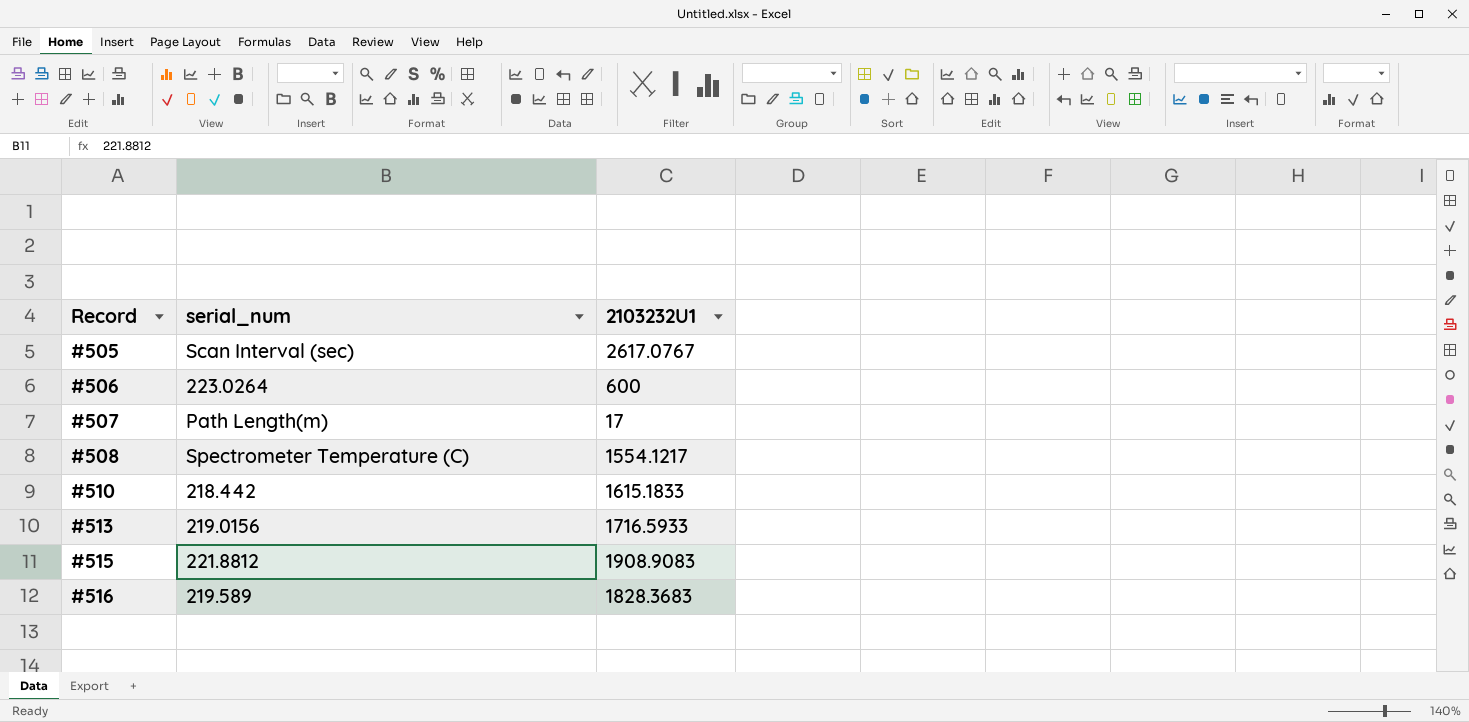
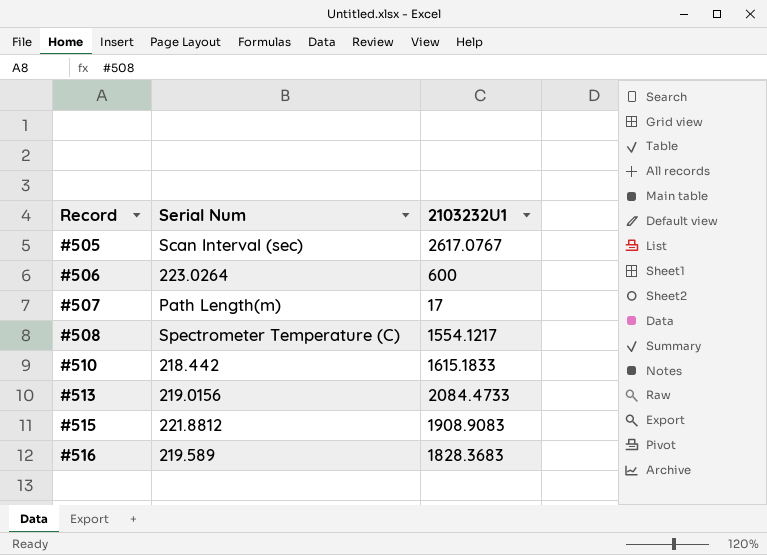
column name: serial_num -> Serial Num
#513 | 2103232U1: 1716.5933 -> 2084.4733

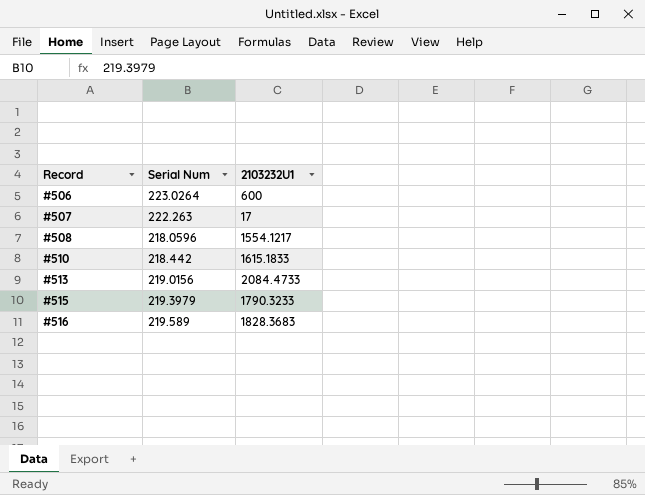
row #505: Scan Interval (sec) | 2617.0767 -> none
#507 | Serial Num: Path Length(m) -> 222.263
#508 | Serial Num: Spectrometer Temperature (C) -> 218.0596
#515 | Serial Num: 221.8812 -> 219.3979
#515 | 2103232U1: 1908.9083 -> 1790.3233

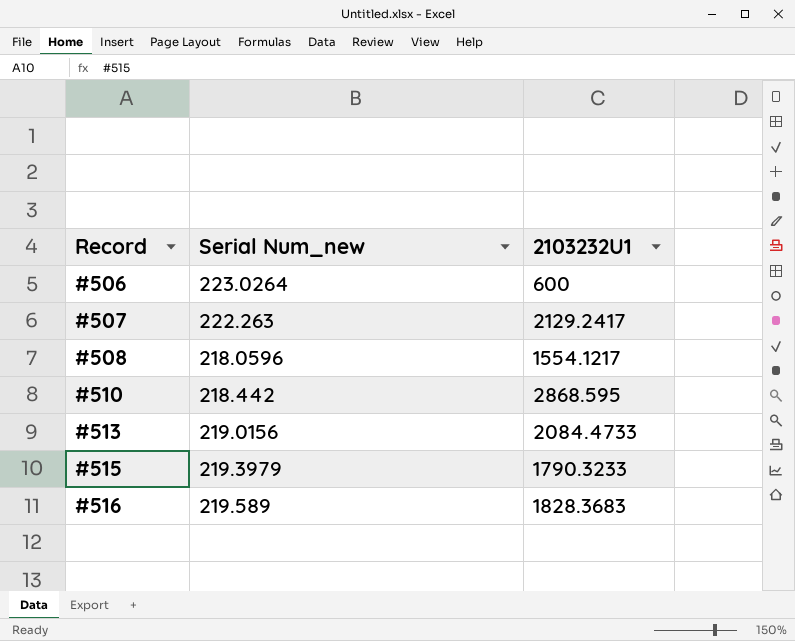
column name: Serial Num -> Serial Num_new
#507 | 2103232U1: 17 -> 2129.2417
#510 | 2103232U1: 1615.1833 -> 2868.595

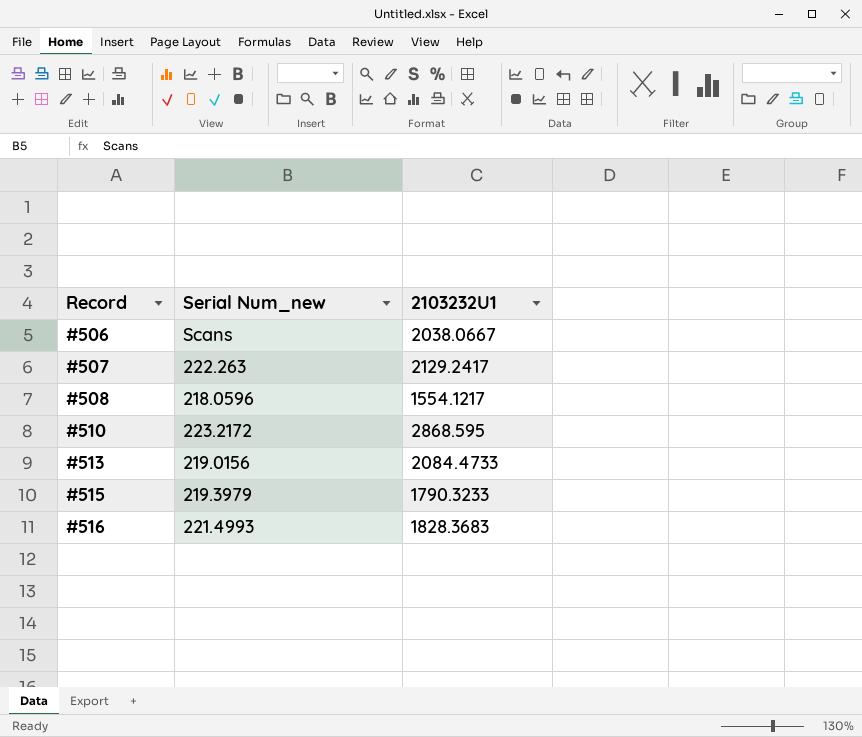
#506 | Serial Num_new: 223.0264 -> Scans
#506 | 2103232U1: 600 -> 2038.0667
#510 | Serial Num_new: 218.442 -> 223.2172
#516 | Serial Num_new: 219.589 -> 221.4993

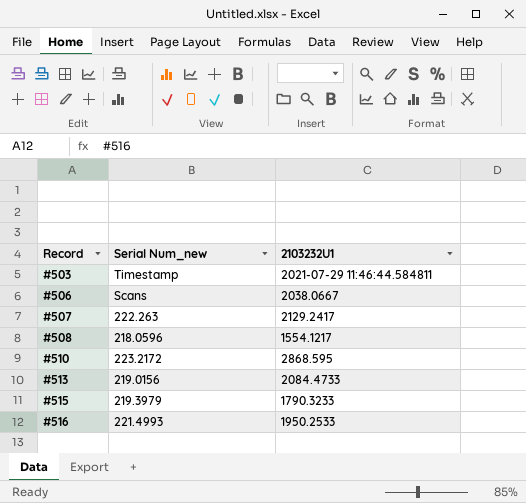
row #503: none -> Timestamp | 2021-07-29 11:46:44.584811
#516 | 2103232U1: 1828.3683 -> 1950.2533

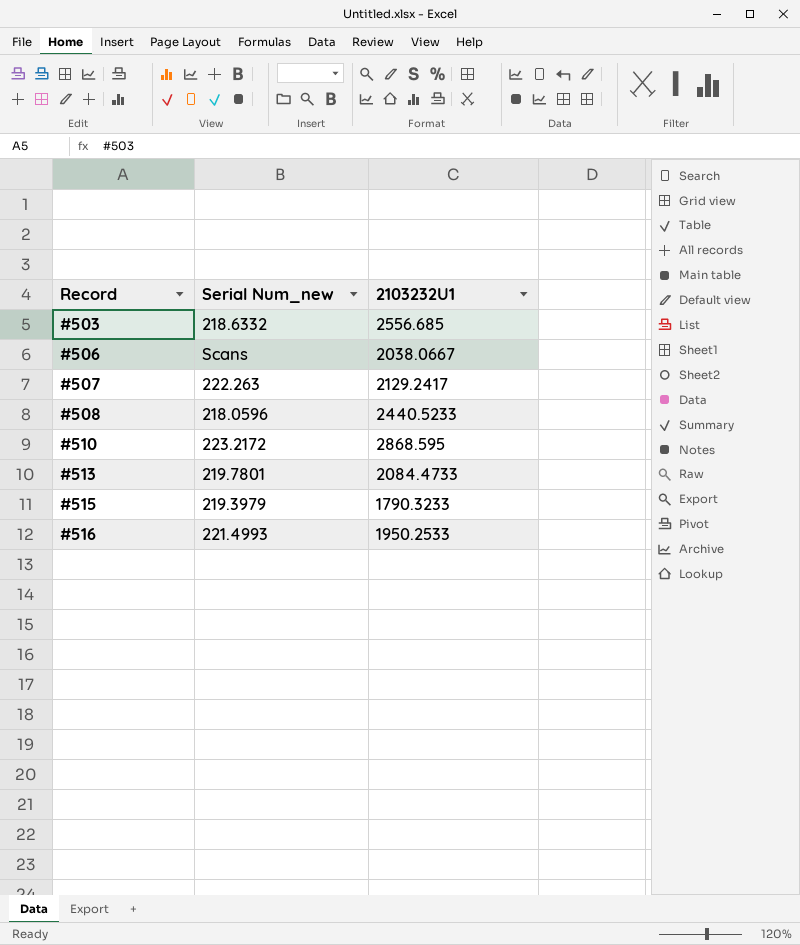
#503 | Serial Num_new: Timestamp -> 218.6332
#503 | 2103232U1: 2021-07-29 11:46:44.584811 -> 2556.685
#508 | 2103232U1: 1554.1217 -> 2440.5233
#513 | Serial Num_new: 219.0156 -> 219.7801

